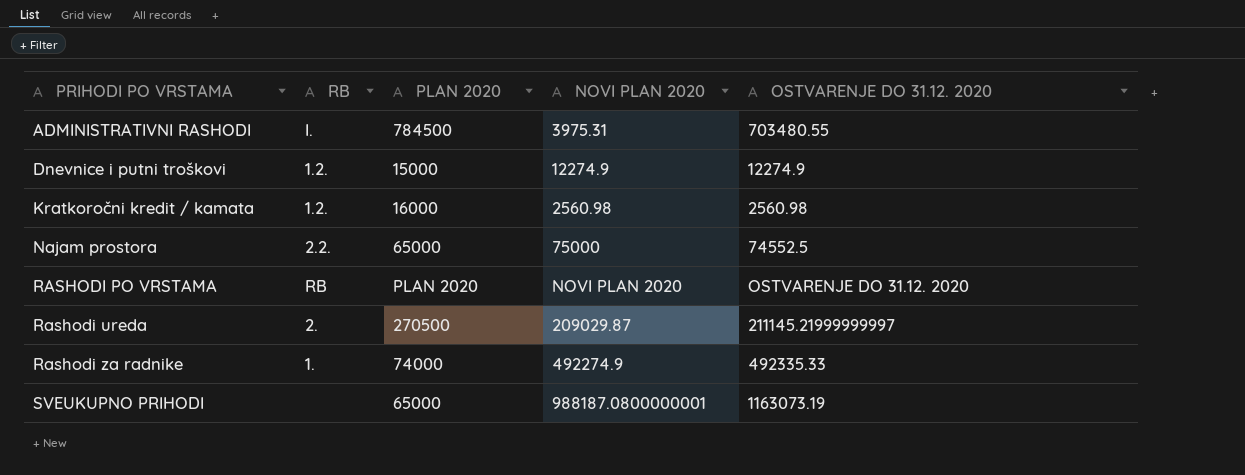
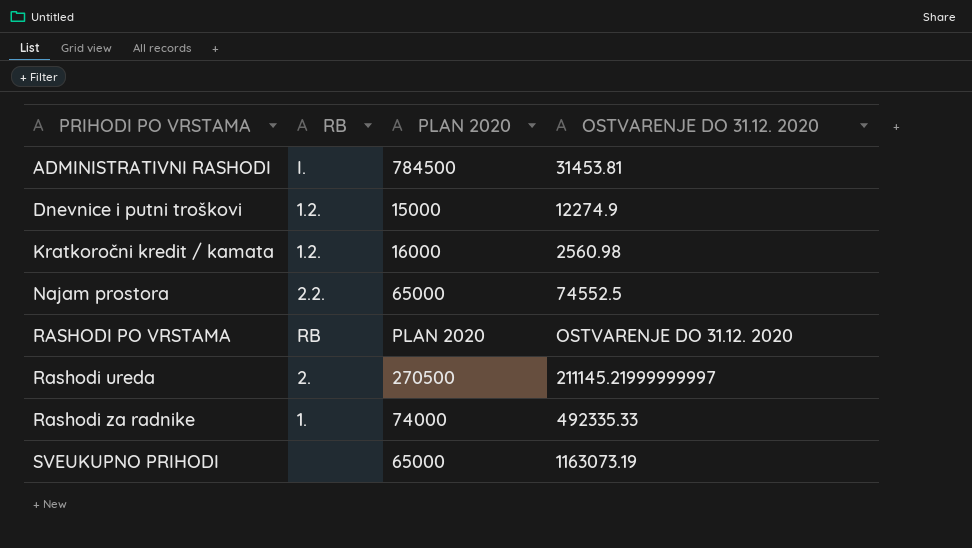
column NOVI PLAN 2020 | position: 4 -> none
ADMINISTRATIVNI RASHODI | OSTVARENJE DO 31.12. 2020: 703480.55 -> 31453.81

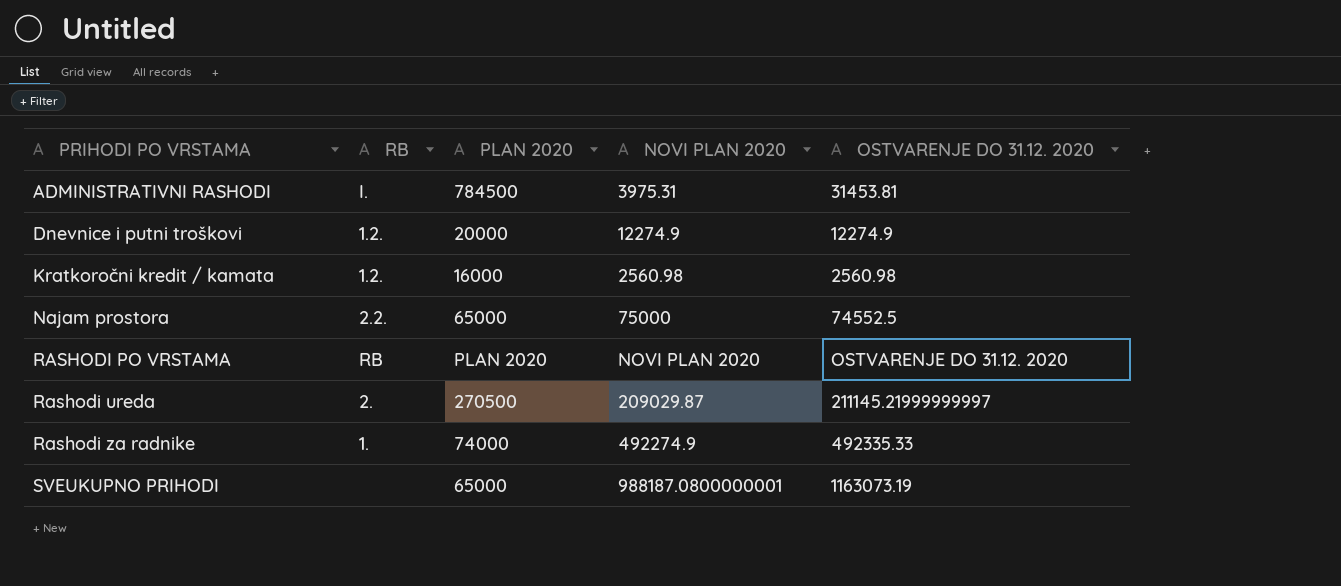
column NOVI PLAN 2020 | position: none -> 4
Dnevnice i putni troškovi | PLAN 2020: 15000 -> 20000

